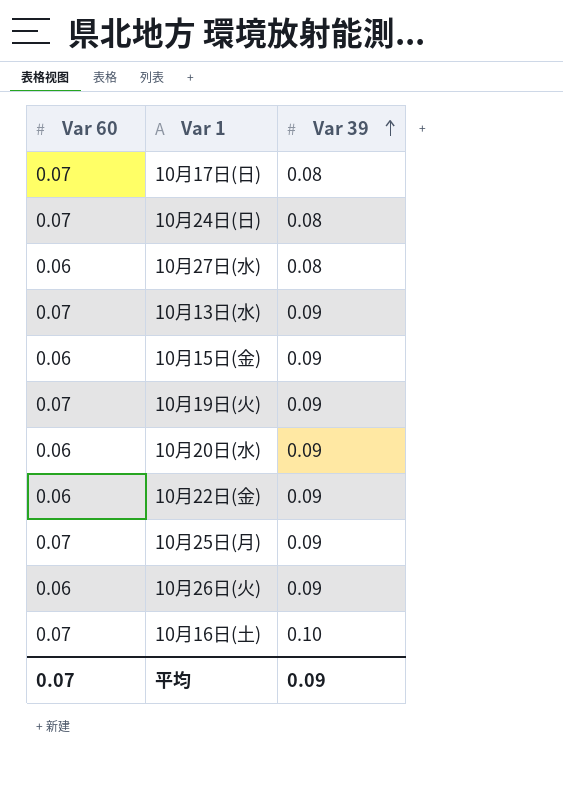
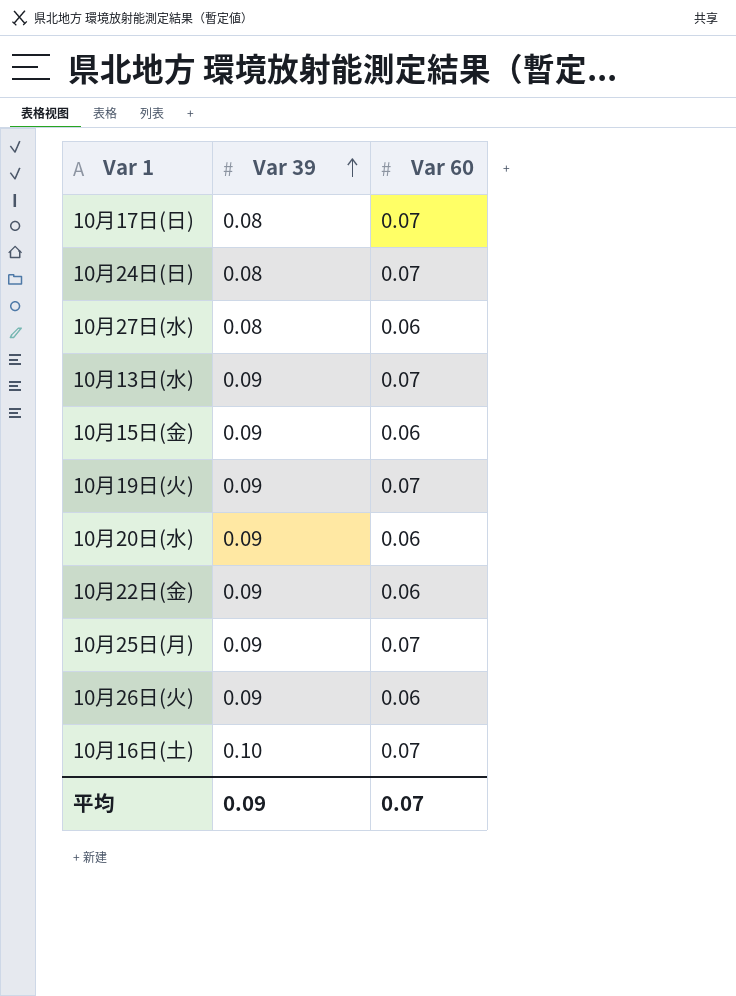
column Var 60 | position: 1 -> 3

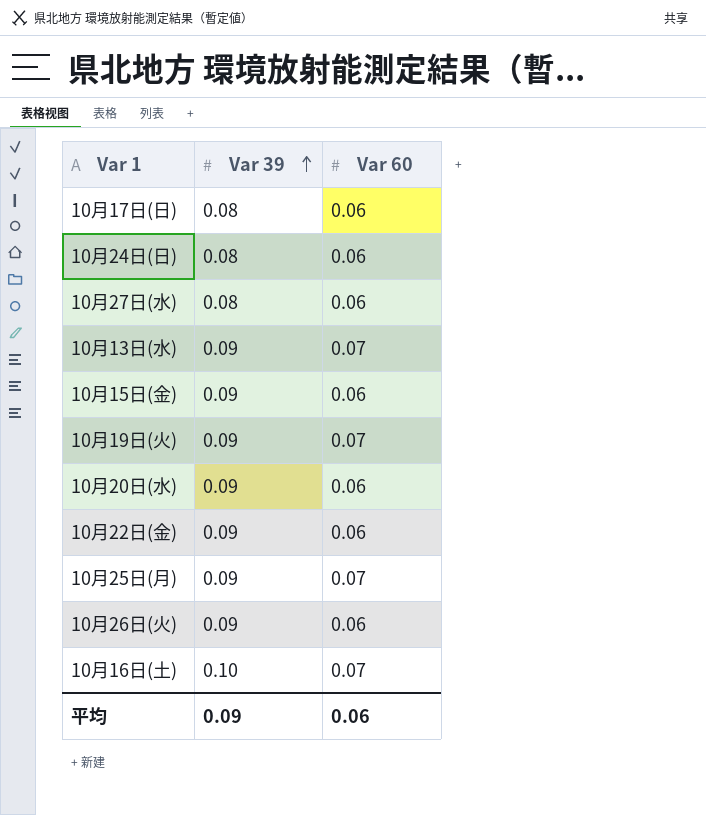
10月17日(日) | Var 60: 0.07 -> 0.06
10月24日(日) | Var 60: 0.07 -> 0.06
平均 | Var 60: 0.07 -> 0.06

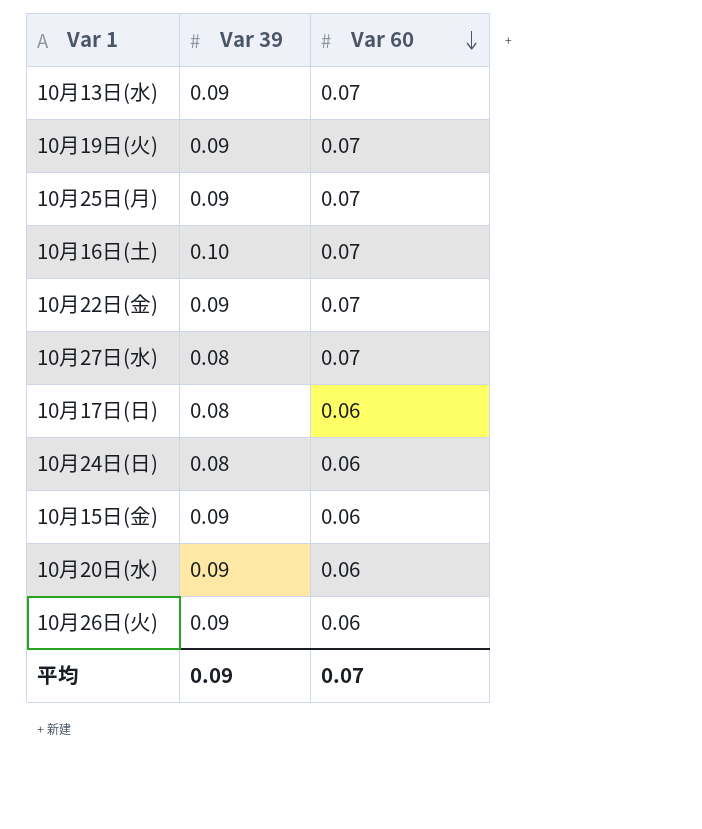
row order: Var 39 ascending -> Var 60 descending
10月22日(金) | Var 60: 0.06 -> 0.07
10月27日(水) | Var 60: 0.06 -> 0.07
平均 | Var 60: 0.06 -> 0.07

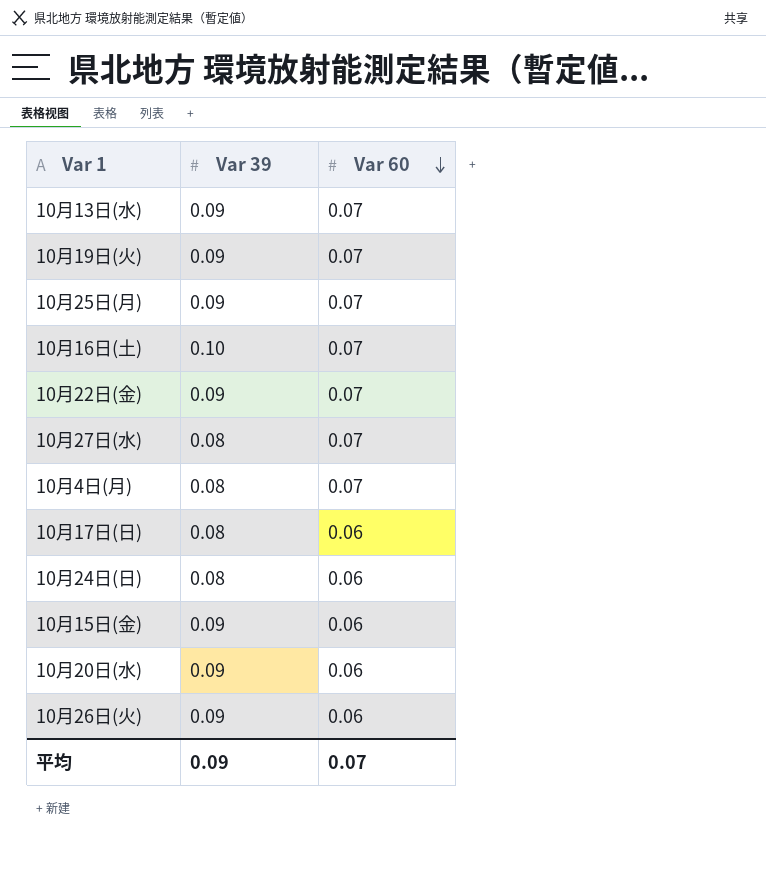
row 10月4日(月): none -> 0.08 | 0.07

